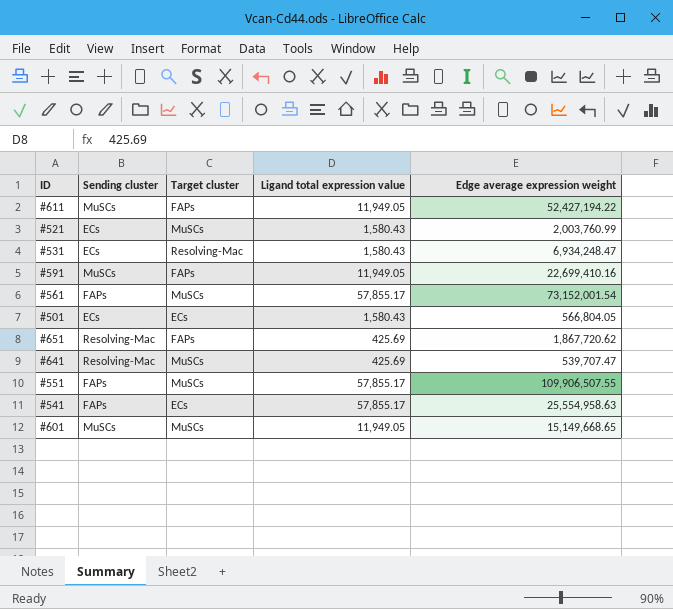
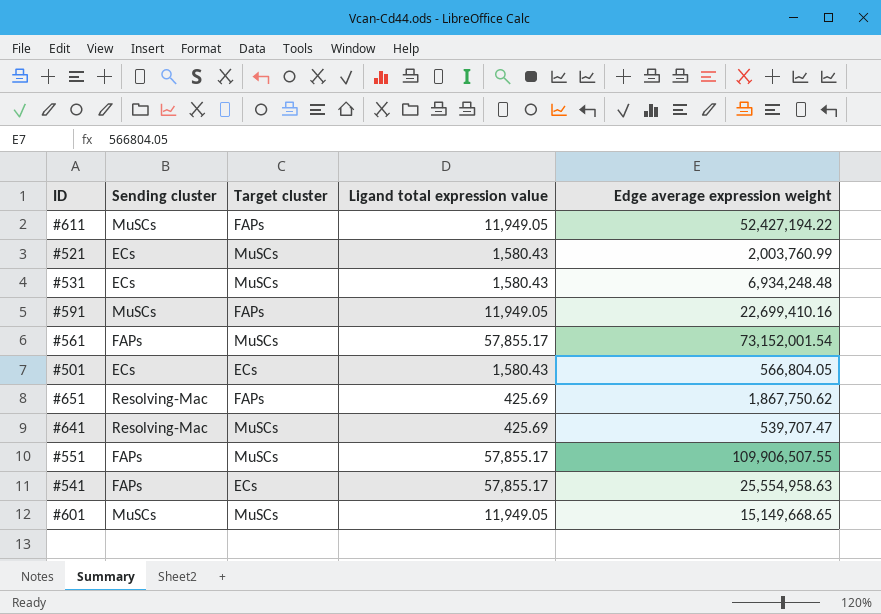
#531 | Target cluster: Resolving-Mac -> MuSCs
#531 | Edge average expression weight: 6,934,248.47 -> 6,934,248.48
#651 | Edge average expression weight: 1,867,720.62 -> 1,867,750.62

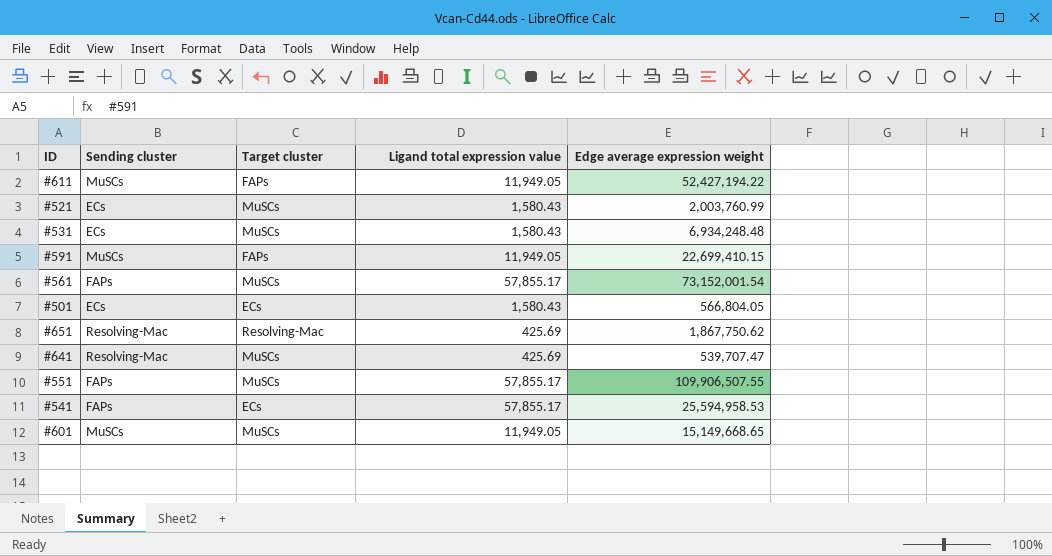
#591 | Edge average expression weight: 22,699,410.16 -> 22,699,410.15
#651 | Target cluster: FAPs -> Resolving-Mac
#541 | Edge average expression weight: 25,554,958.63 -> 25,594,958.53

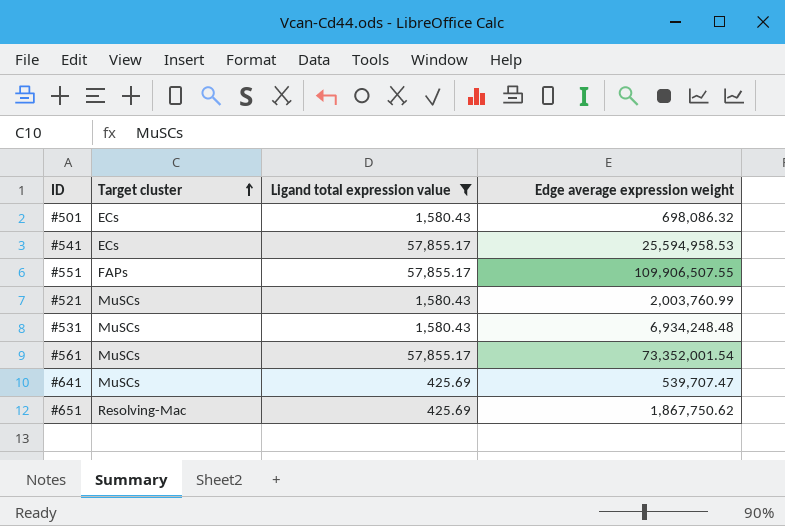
filter: none -> Ligand total expression value != 11,949.05
row order: none -> Target cluster ascending
column Sending cluster | position: 2 -> none
#501 | Edge average expression weight: 566,804.05 -> 698,086.32
#551 | Target cluster: MuSCs -> FAPs
#561 | Edge average expression weight: 73,152,001.54 -> 73,352,001.54

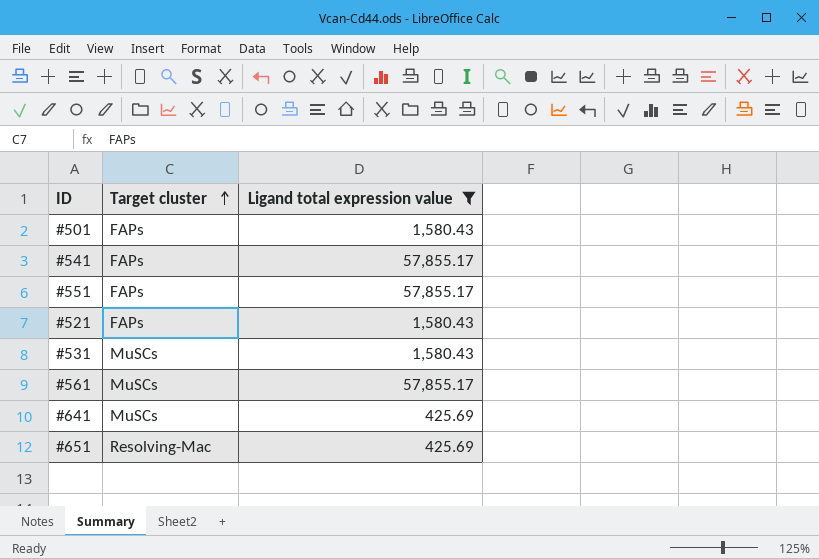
column Edge average expression weight | position: 4 -> none
#501 | Target cluster: ECs -> FAPs
#541 | Target cluster: ECs -> FAPs
#521 | Target cluster: MuSCs -> FAPs

